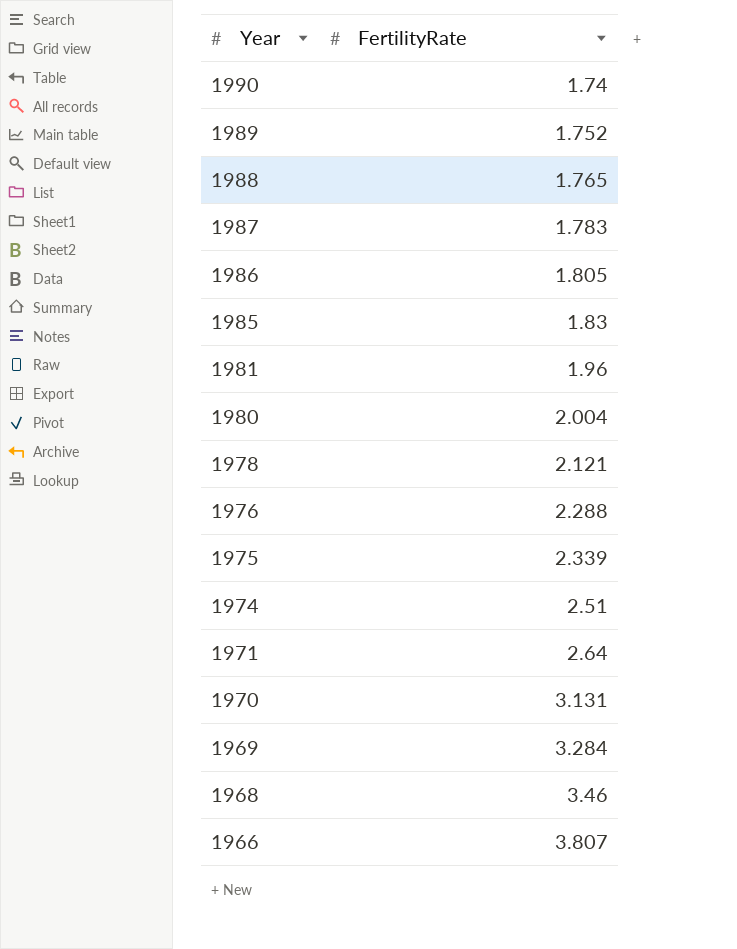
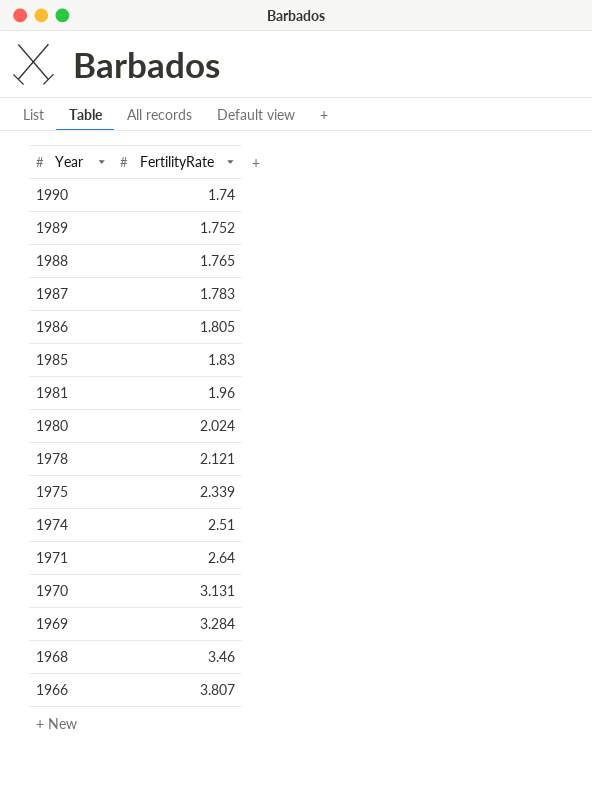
row 1976: 2.288 -> none
1980 | FertilityRate: 2.004 -> 2.024

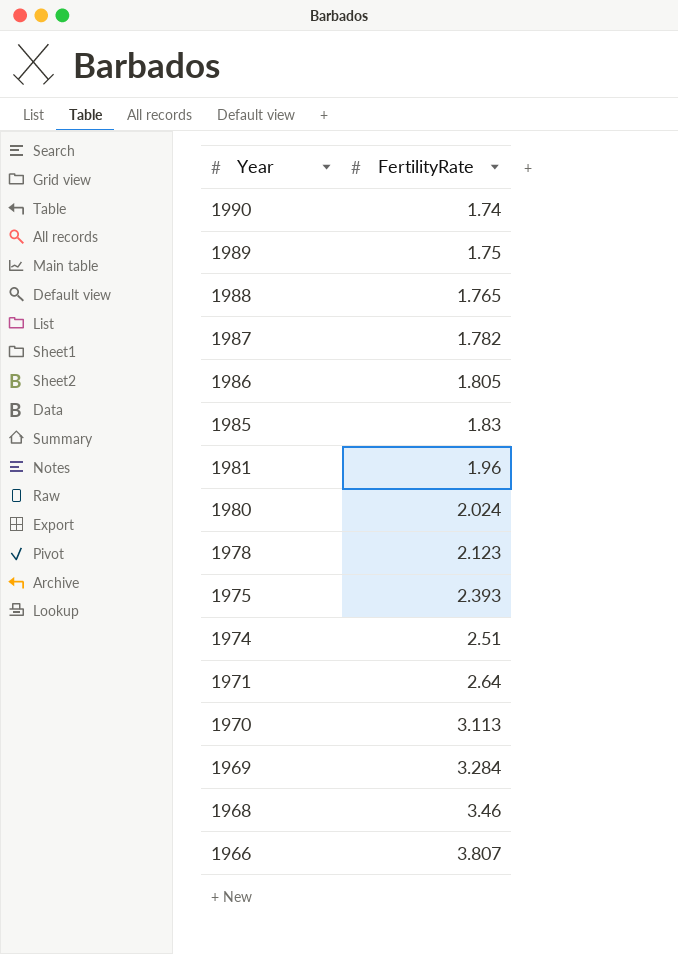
1989 | FertilityRate: 1.752 -> 1.75
1987 | FertilityRate: 1.783 -> 1.782
1978 | FertilityRate: 2.121 -> 2.123
1975 | FertilityRate: 2.339 -> 2.393
1970 | FertilityRate: 3.131 -> 3.113

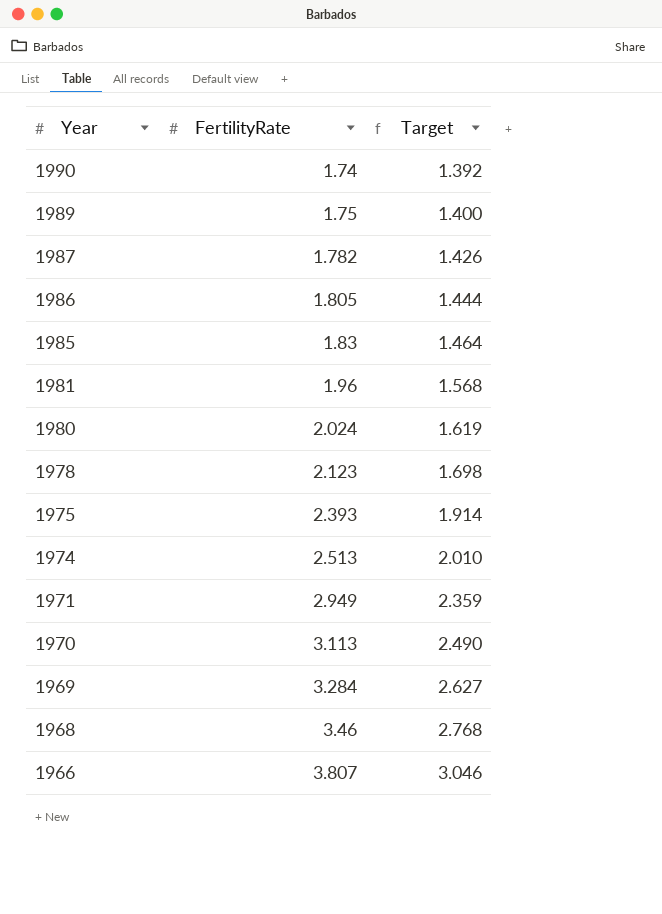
column Target | formula: none -> [FertilityRate] * 0.8
row 1988: 1.765 -> none
1974 | FertilityRate: 2.51 -> 2.513
1971 | FertilityRate: 2.64 -> 2.949

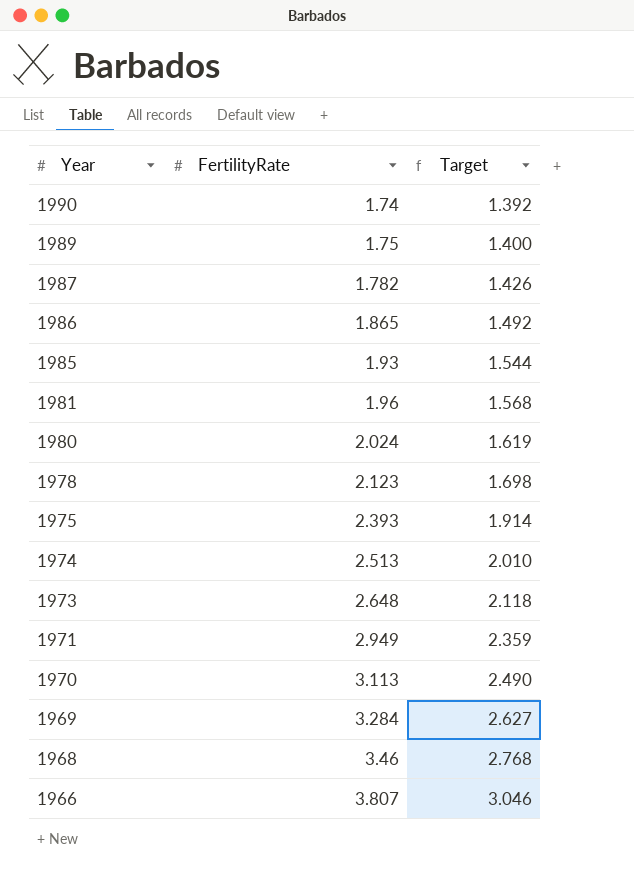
1986 | FertilityRate: 1.805 -> 1.865
1986 | Target: 1.444 -> 1.492
1985 | FertilityRate: 1.83 -> 1.93
1985 | Target: 1.464 -> 1.544
row 1973: none -> 2.648 | 2.118

